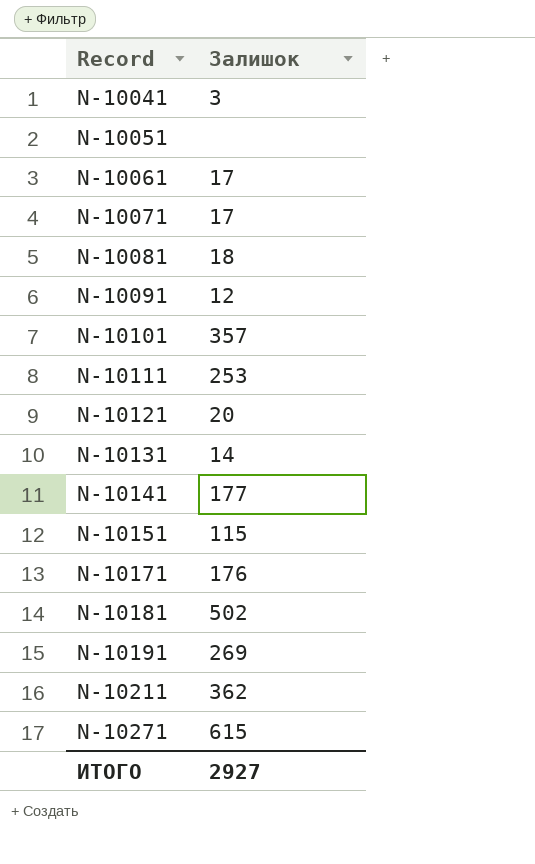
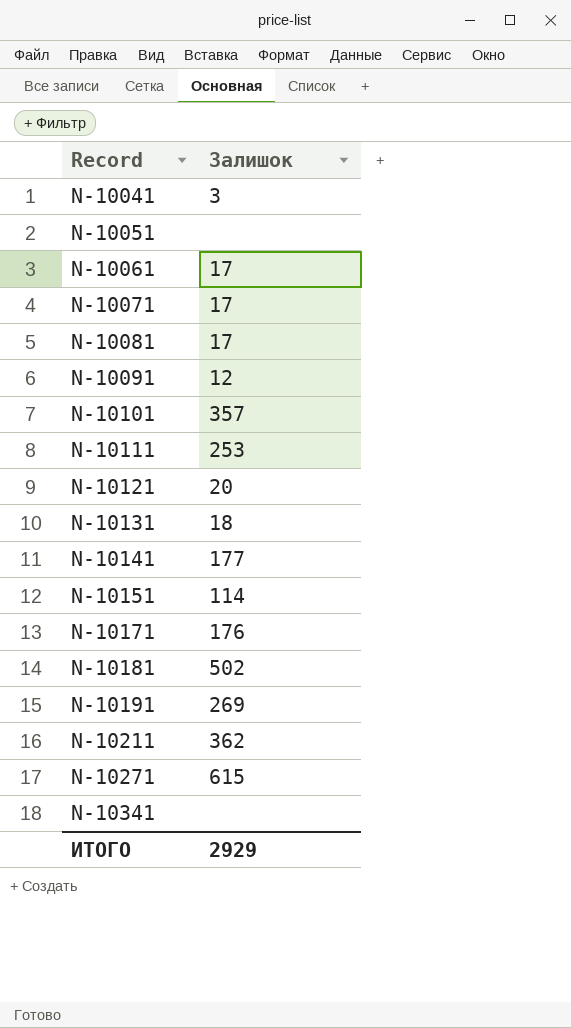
N-10081 | Залишок: 18 -> 17
N-10131 | Залишок: 14 -> 18
N-10151 | Залишок: 115 -> 114
row N-10341: none -> none
ИТОГО | Залишок: 2927 -> 2929

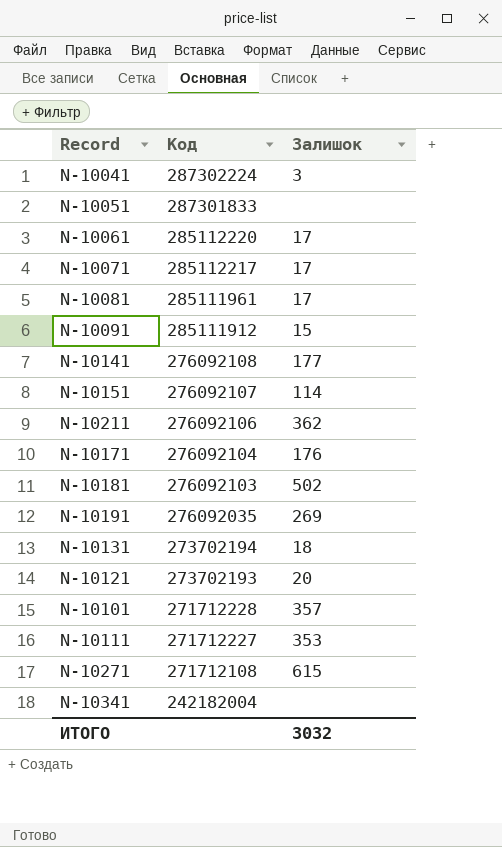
row order: Record ascending -> Код descending
column Код | position: none -> 2
N-10091 | Залишок: 12 -> 15
N-10111 | Залишок: 253 -> 353
ИТОГО | Залишок: 2929 -> 3032

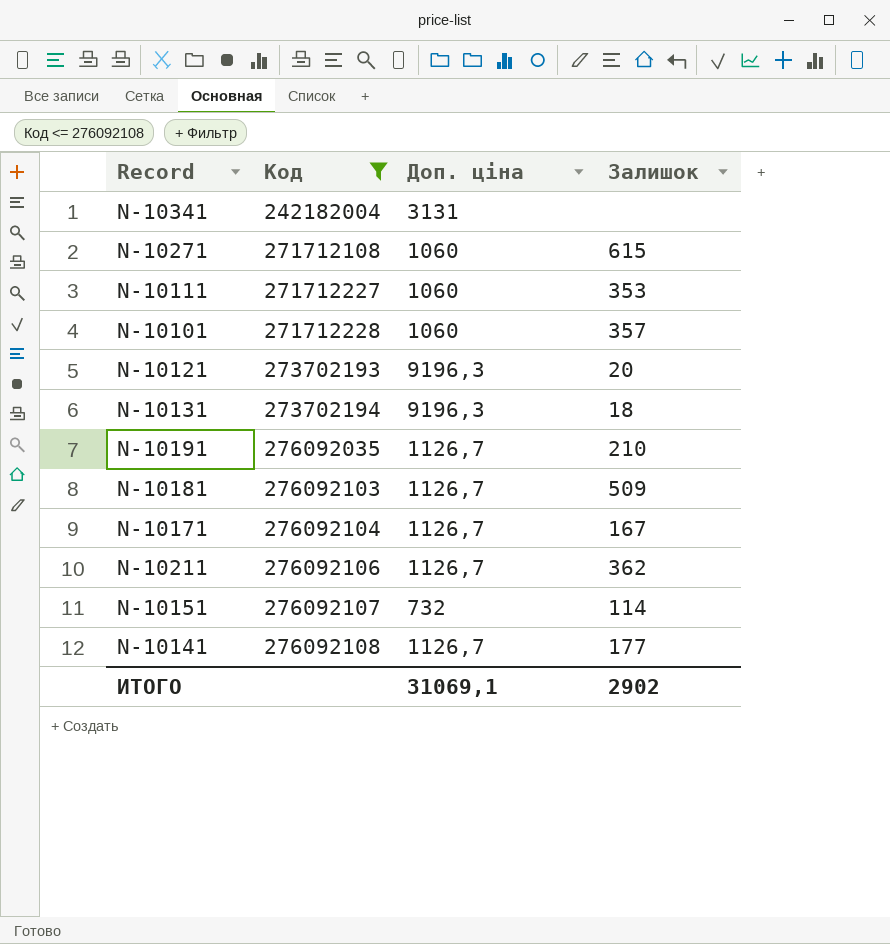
filter: none -> Код <= 276092108
row order: Код descending -> Код ascending
column Доп. ціна | position: none -> 3
N-10191 | Залишок: 269 -> 210
N-10181 | Залишок: 502 -> 509
N-10171 | Залишок: 176 -> 167
ИТОГО | Залишок: 3032 -> 2902

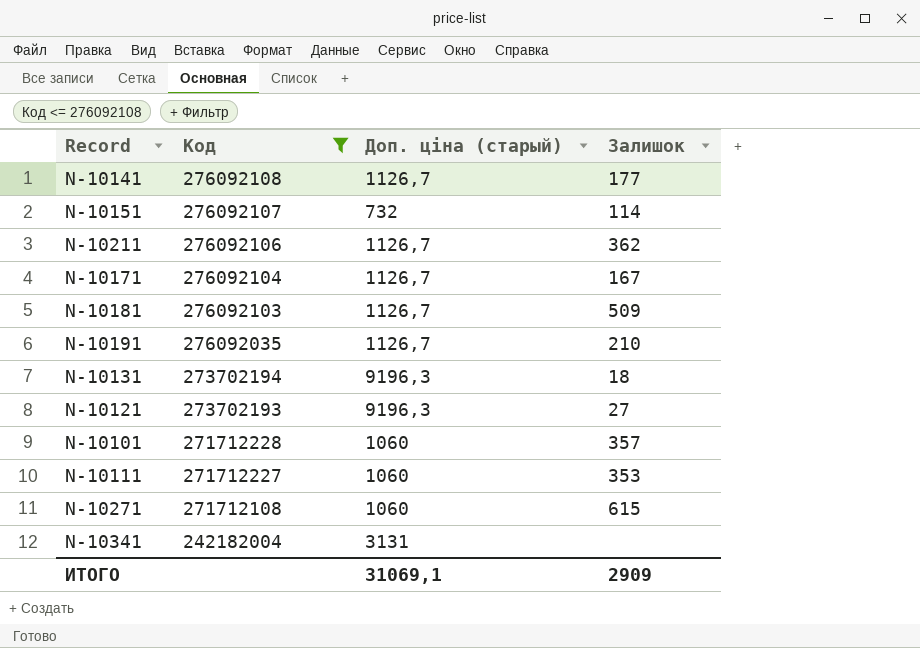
row order: Код ascending -> Код descending
column name: Доп. ціна -> Доп. ціна (старый)
N-10121 | Залишок: 20 -> 27
ИТОГО | Залишок: 2902 -> 2909

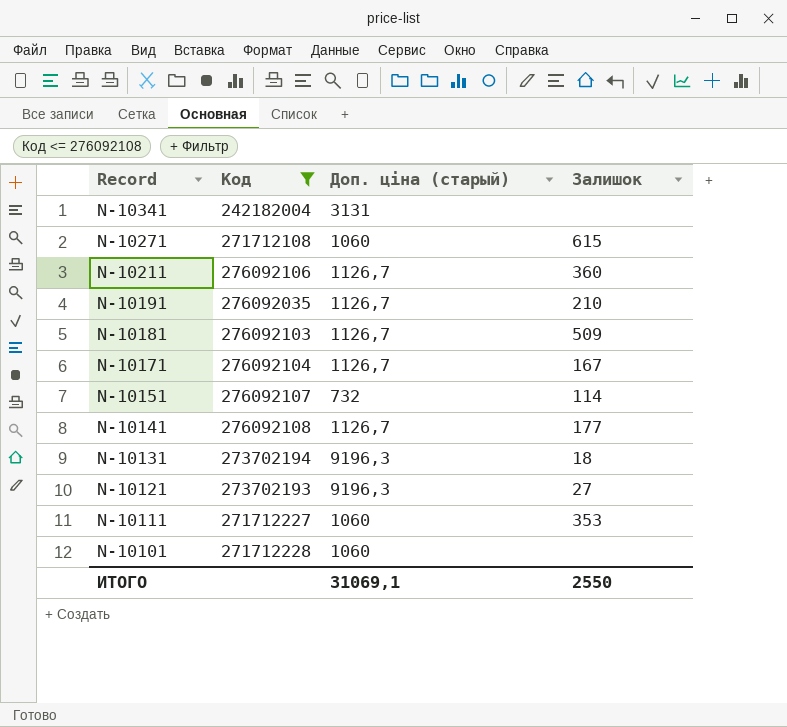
row order: Код descending -> Record descending
N-10211 | Залишок: 362 -> 360
N-10101 | Залишок: 357 -> none
ИТОГО | Залишок: 2909 -> 2550

